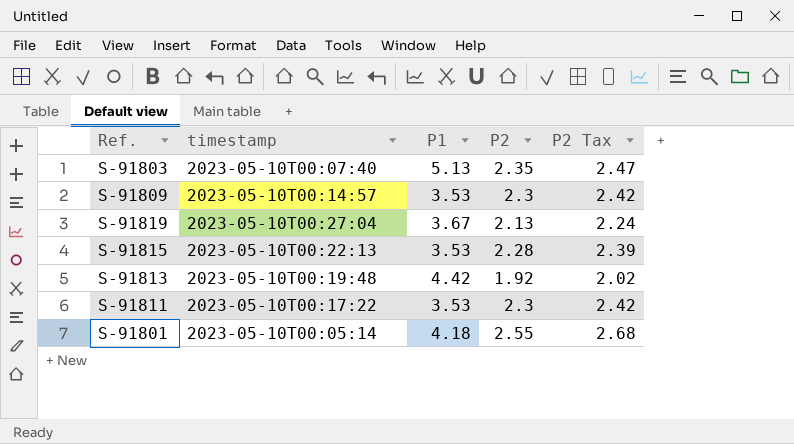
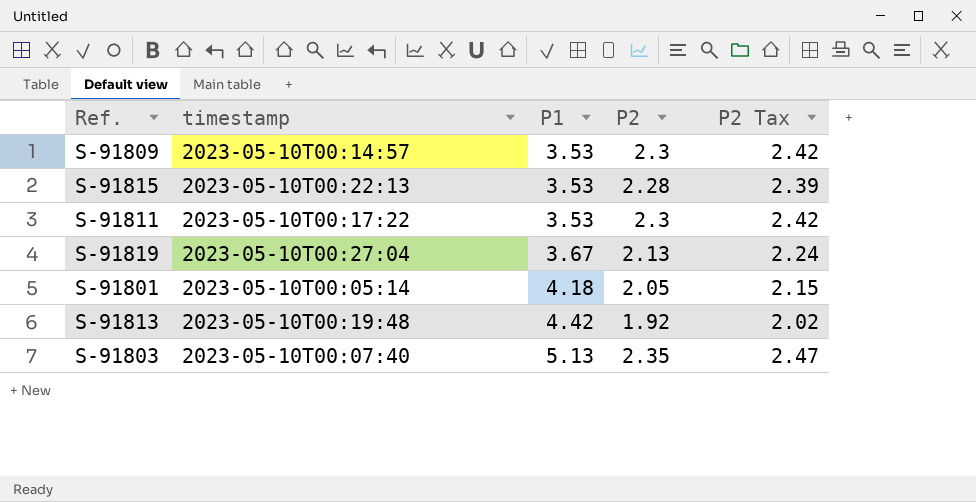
row order: none -> P1 ascending
S-91801 | P2: 2.55 -> 2.05
S-91801 | P2 Tax: 2.68 -> 2.15

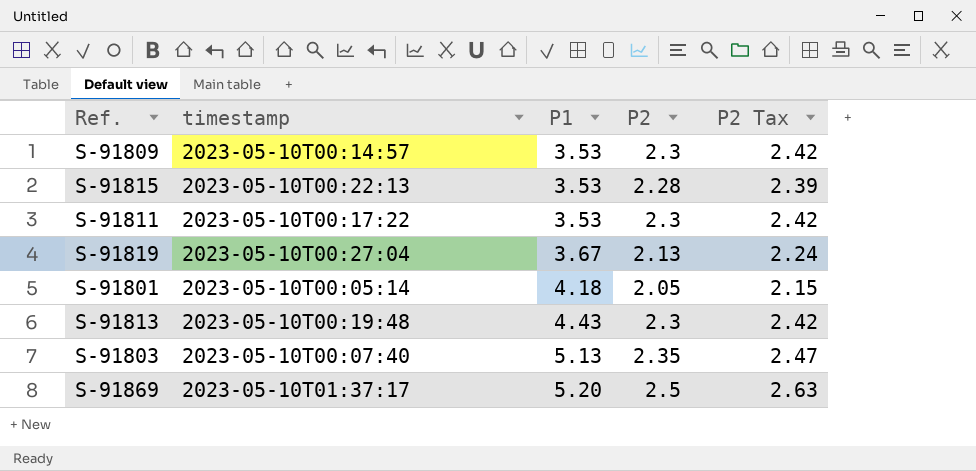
S-91813 | P1: 4.42 -> 4.43
S-91813 | P2: 1.92 -> 2.3
S-91813 | P2 Tax: 2.02 -> 2.42
row S-91869: none -> 2023-05-10T01:37:17 | 5.20 | 2.5 | 2.63

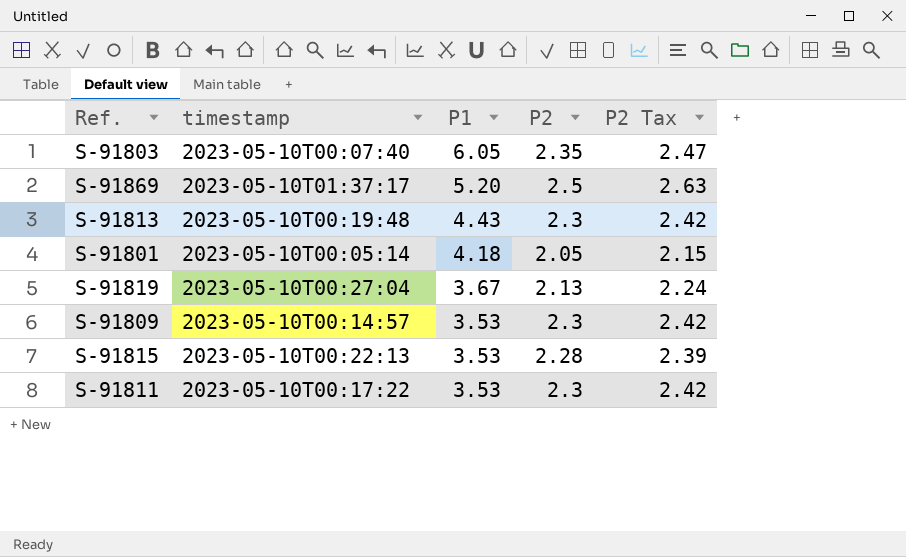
row order: P1 ascending -> P1 descending
S-91803 | P1: 5.13 -> 6.05

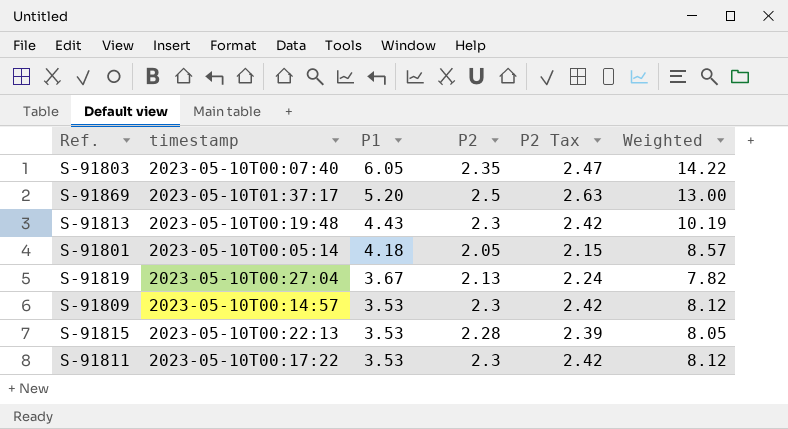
column Weighted | formula: none -> [P1] * [P2]

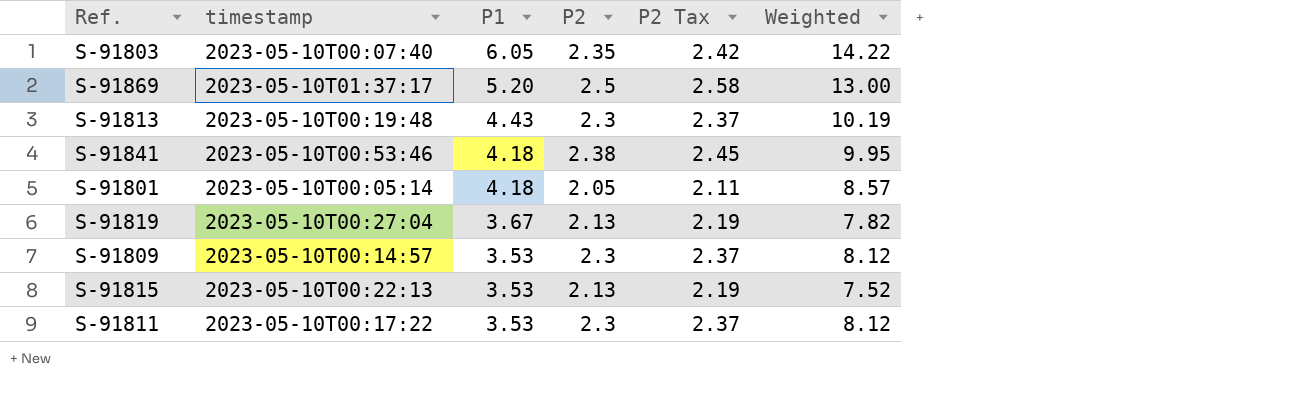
column P2 Tax | formula: [P2] * 1.05 -> [P2] * 1.03
row S-91841: none -> 2023-05-10T00:53:46 | 4.18 | 2.38 | 2.45 | 9.95
S-91815 | P2: 2.28 -> 2.13
S-91815 | Weighted: 8.05 -> 7.52

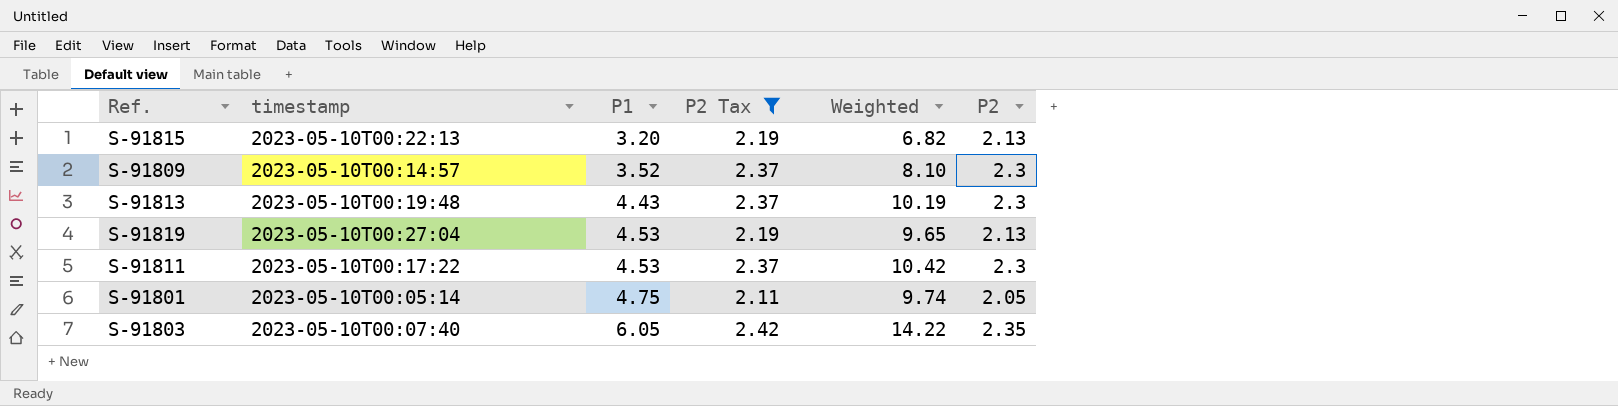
filter: none -> P2 Tax <= 2.42
row order: P1 descending -> P1 ascending
column P2 | position: 4 -> 6
S-91815 | P1: 3.53 -> 3.20
S-91815 | Weighted: 7.52 -> 6.82
S-91809 | P1: 3.53 -> 3.52
S-91809 | Weighted: 8.12 -> 8.10
S-91819 | P1: 3.67 -> 4.53
S-91819 | Weighted: 7.82 -> 9.65
S-91811 | P1: 3.53 -> 4.53
S-91811 | Weighted: 8.12 -> 10.42
S-91801 | P1: 4.18 -> 4.75
S-91801 | Weighted: 8.57 -> 9.74

